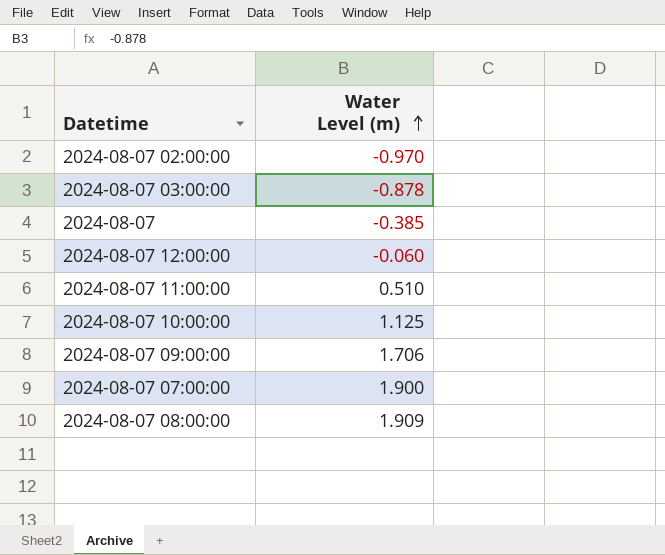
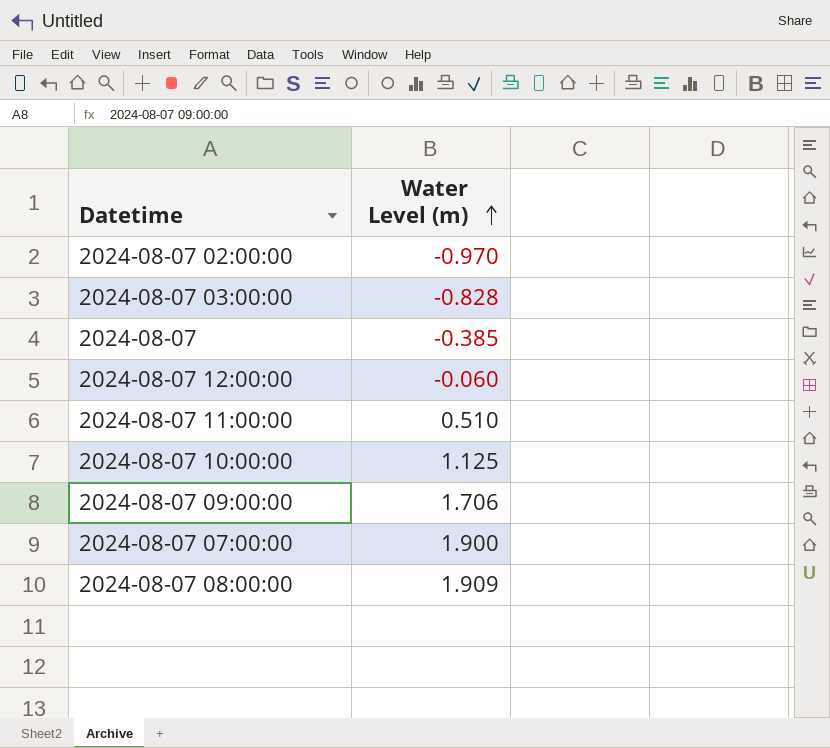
2024-08-07 03:00:00 | Water Level (m): -0.878 -> -0.828

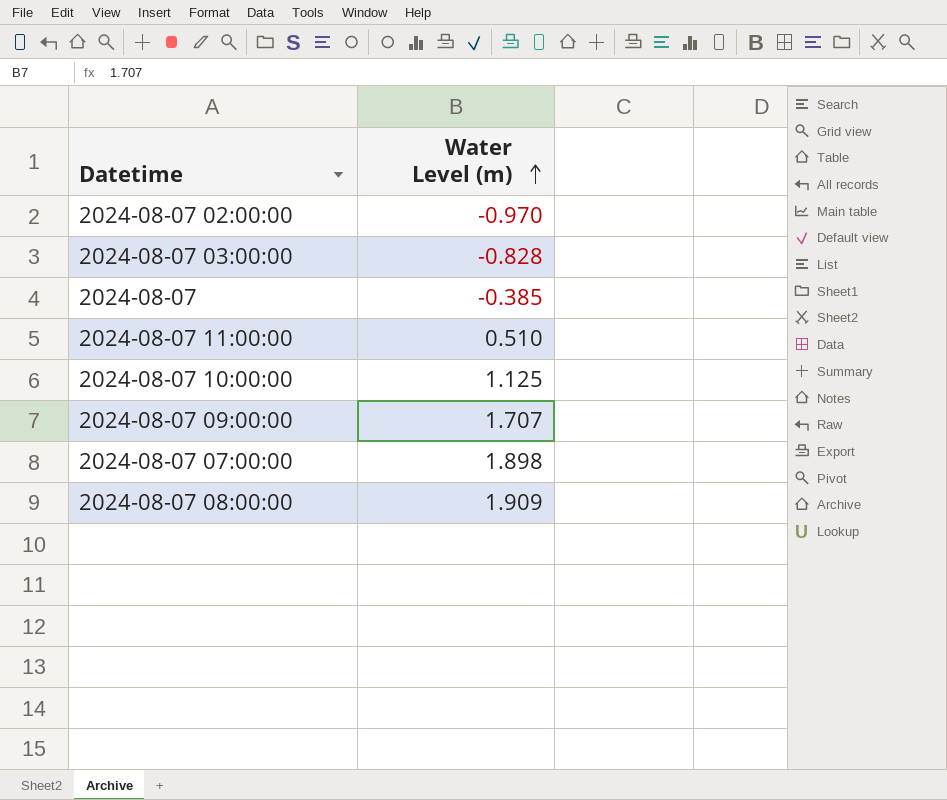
row 2024-08-07 12:00:00: -0.060 -> none
2024-08-07 09:00:00 | Water Level (m): 1.706 -> 1.707
2024-08-07 07:00:00 | Water Level (m): 1.900 -> 1.898

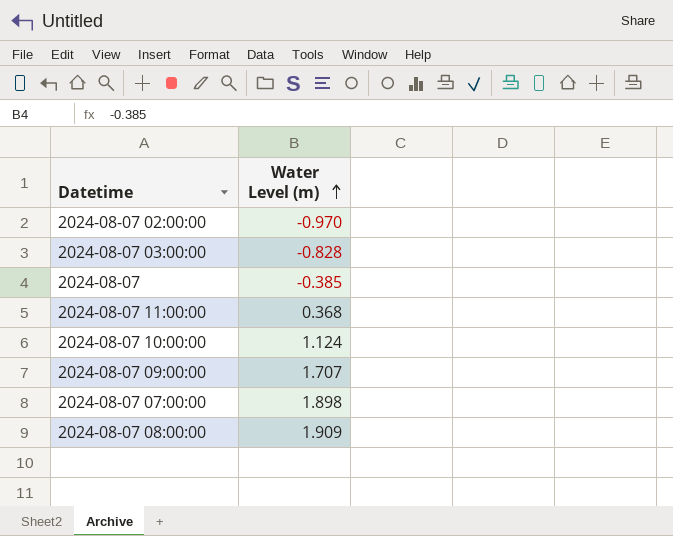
2024-08-07 11:00:00 | Water Level (m): 0.510 -> 0.368
2024-08-07 10:00:00 | Water Level (m): 1.125 -> 1.124

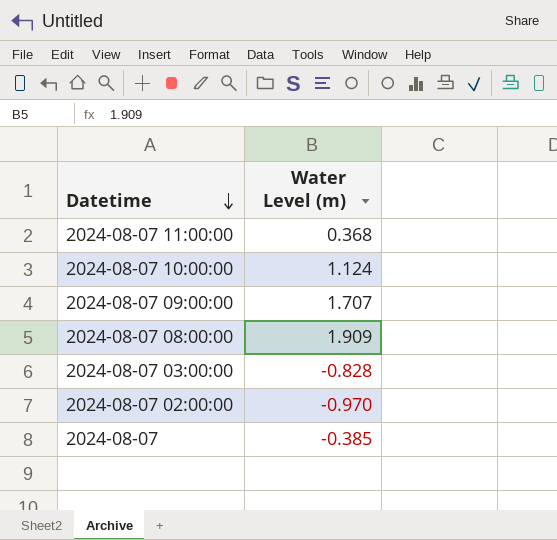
row order: Water Level (m) ascending -> Datetime descending
row 2024-08-07 07:00:00: 1.898 -> none

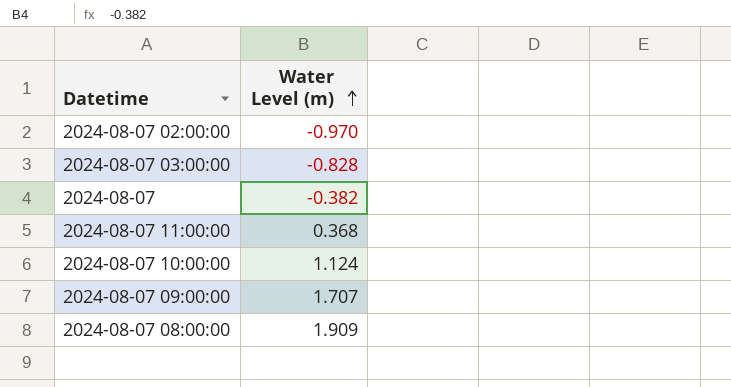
row order: Datetime descending -> Water Level (m) ascending
2024-08-07 | Water Level (m): -0.385 -> -0.382

